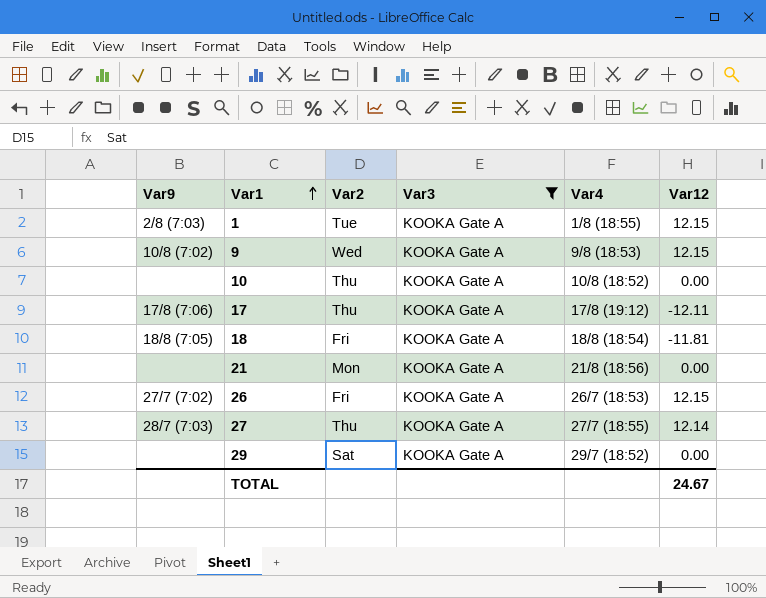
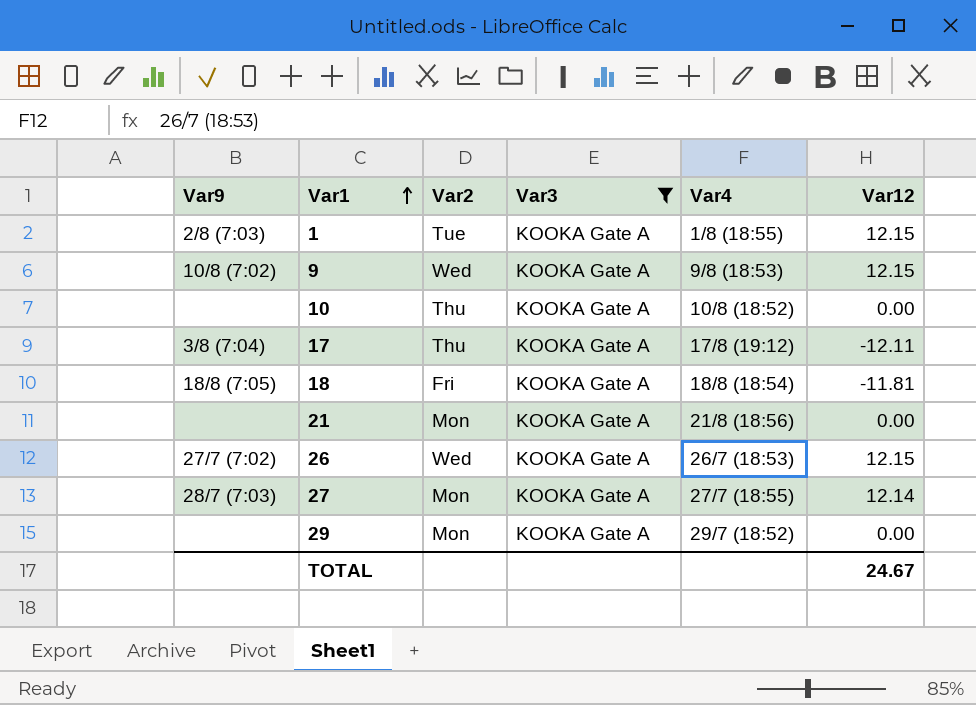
17 | Var9: 17/8 (7:06) -> 3/8 (7:04)
26 | Var2: Fri -> Wed
27 | Var2: Thu -> Mon
29 | Var2: Sat -> Mon

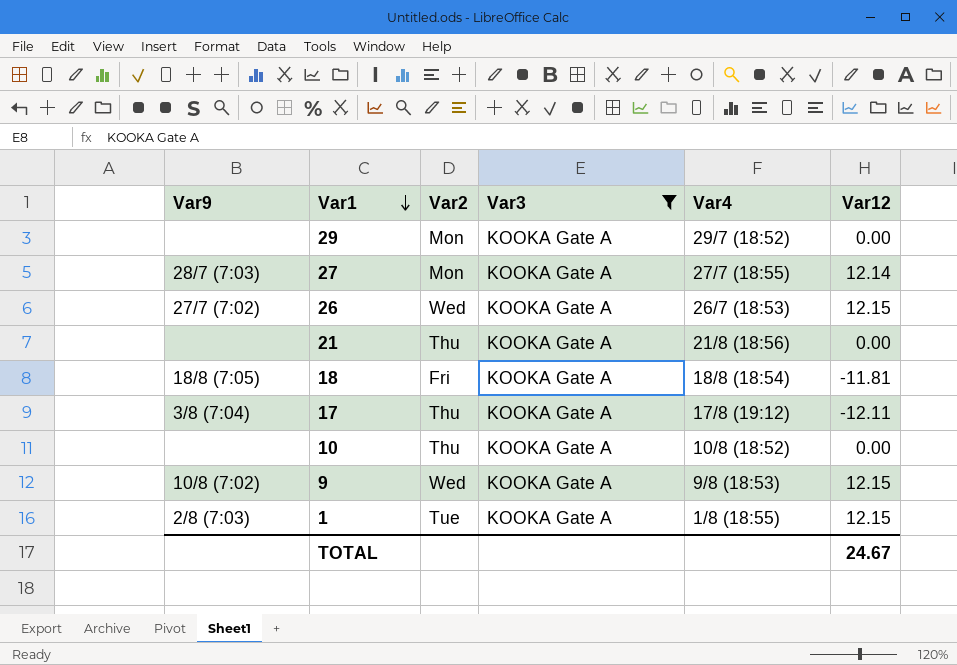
row order: Var1 ascending -> Var1 descending
21 | Var2: Mon -> Thu

